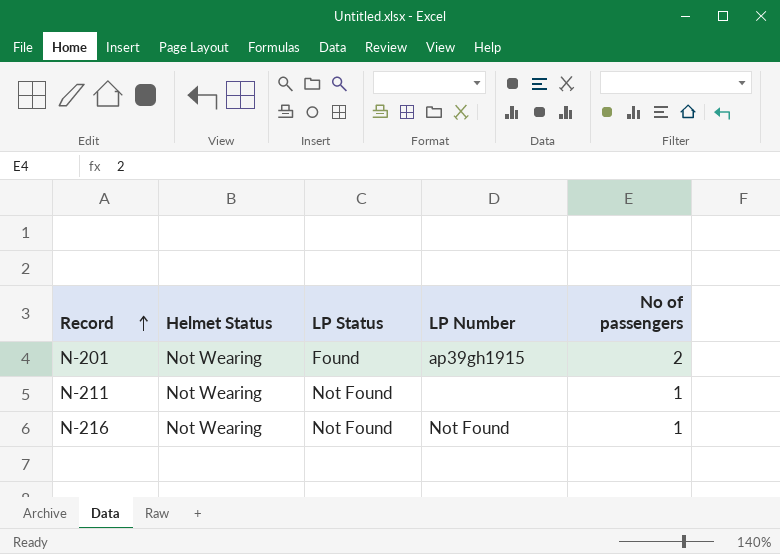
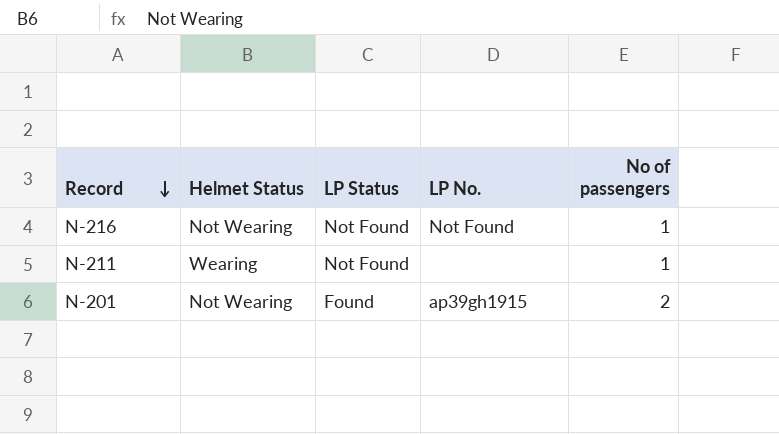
row order: Record ascending -> Record descending
column name: LP Number -> LP No.
N-211 | Helmet Status: Not Wearing -> Wearing

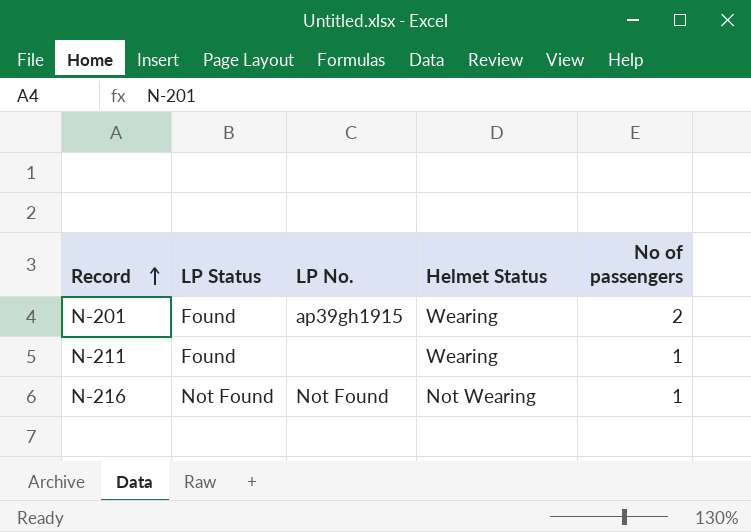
row order: Record descending -> Record ascending
column Helmet Status | position: 2 -> 4
N-201 | Helmet Status: Not Wearing -> Wearing
N-211 | LP Status: Not Found -> Found

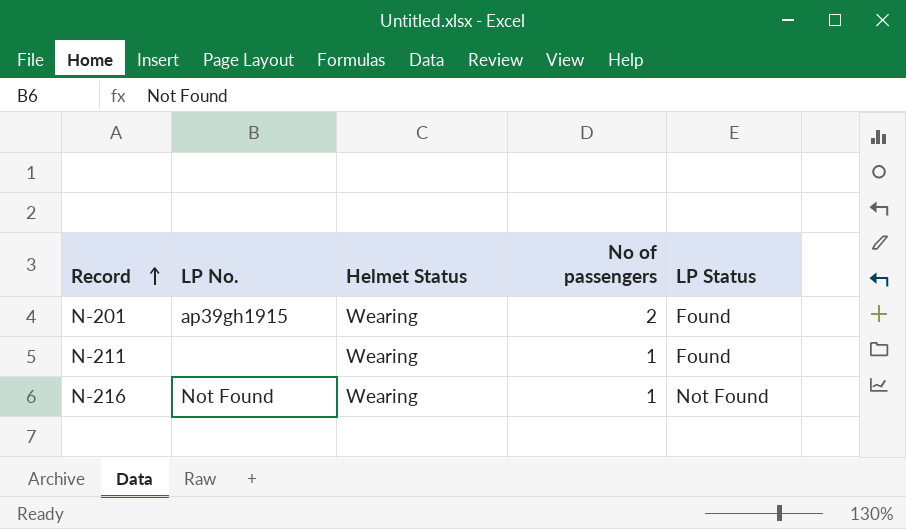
column LP Status | position: 2 -> 5
N-216 | Helmet Status: Not Wearing -> Wearing

